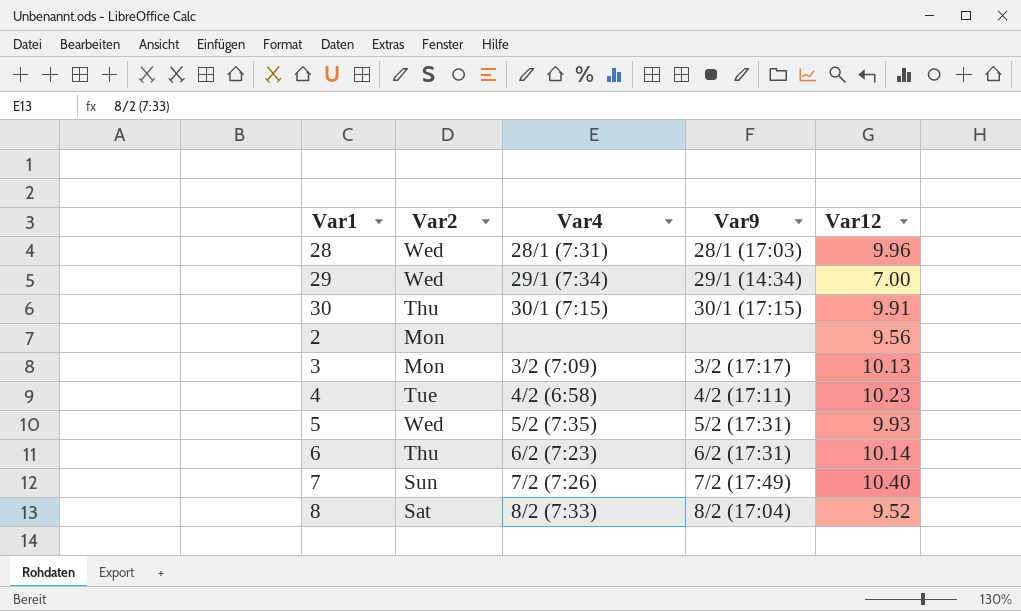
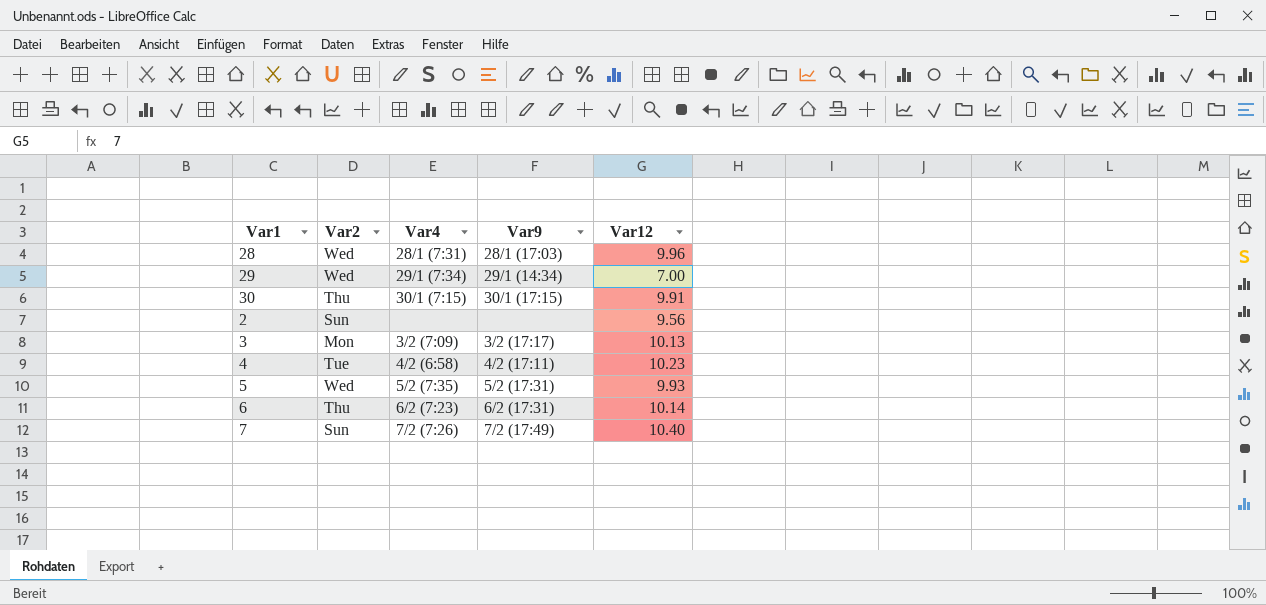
row 8: Sat | 8/2 (7:33) | 8/2 (17:04) | 9.52 -> none
2 | Var2: Mon -> Sun

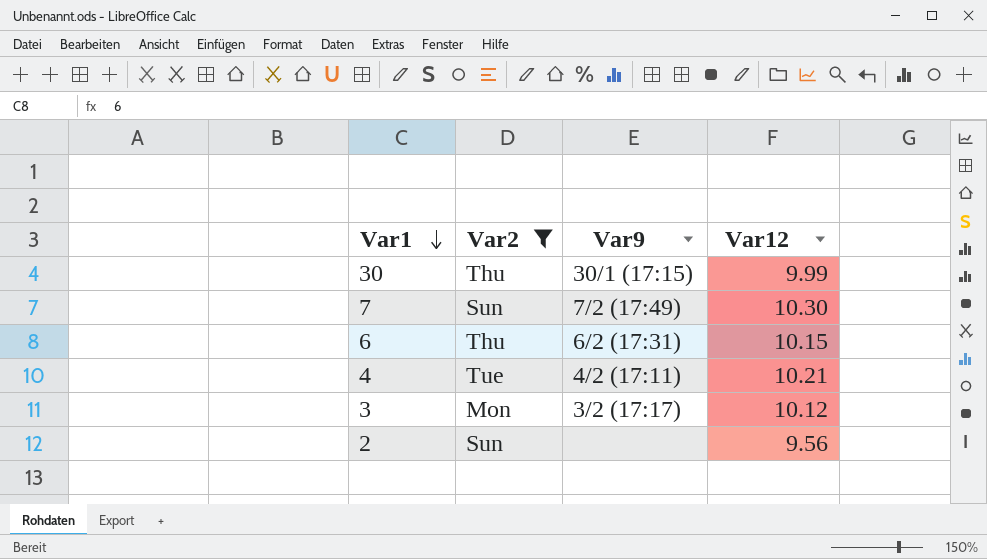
filter: none -> Var2 != Wed
row order: none -> Var1 descending
column Var4 | position: 3 -> none
30 | Var12: 9.91 -> 9.99
7 | Var12: 10.40 -> 10.30
6 | Var12: 10.14 -> 10.15
4 | Var12: 10.23 -> 10.21
3 | Var12: 10.13 -> 10.12

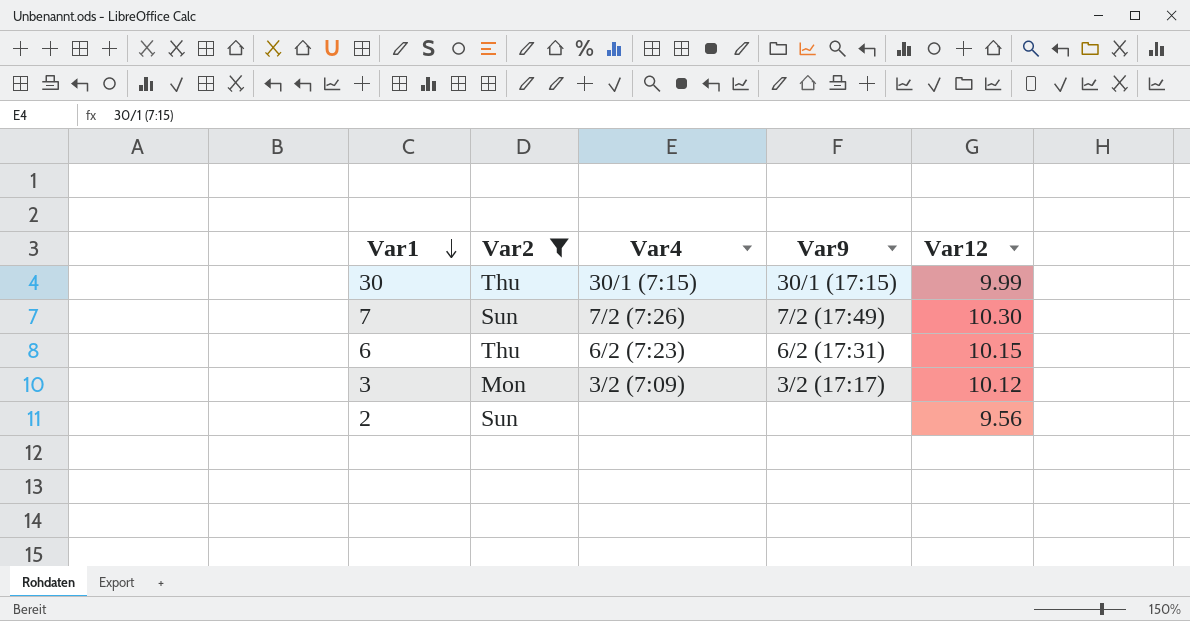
column Var4 | position: none -> 3
row 4: Tue | 4/2 (17:11) | 10.21 -> none

